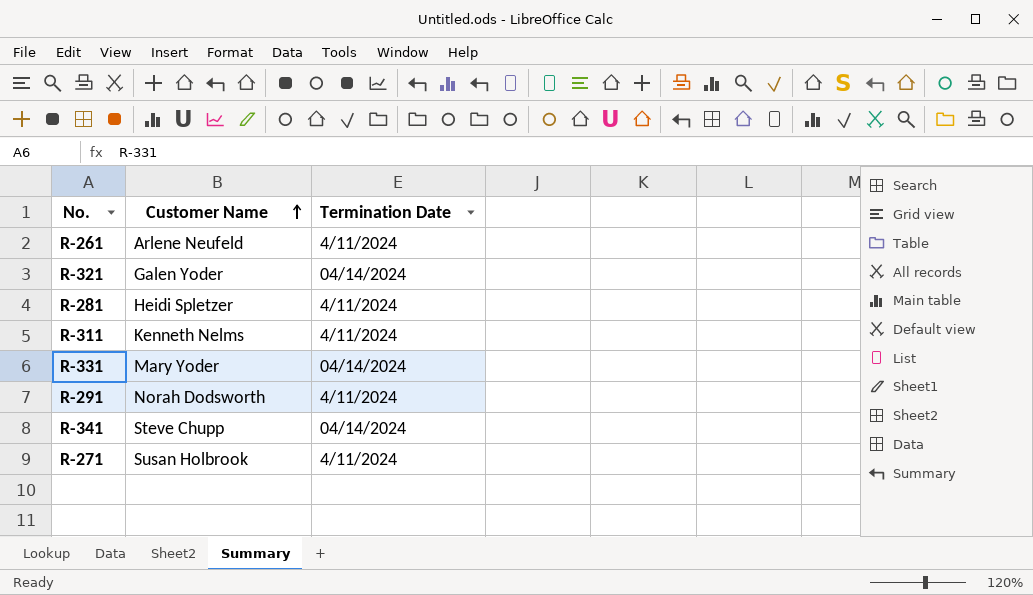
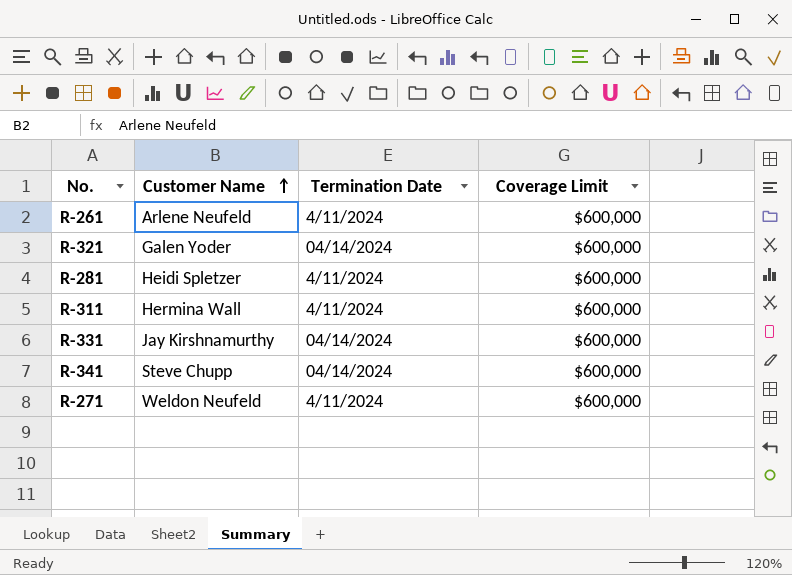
column Coverage Limit | position: none -> 4
row R-291: Norah Dodsworth | 4/11/2024 -> none
R-311 | Customer Name: Kenneth Nelms -> Hermina Wall
R-331 | Customer Name: Mary Yoder -> Jay Kirshnamurthy
R-271 | Customer Name: Susan Holbrook -> Weldon Neufeld

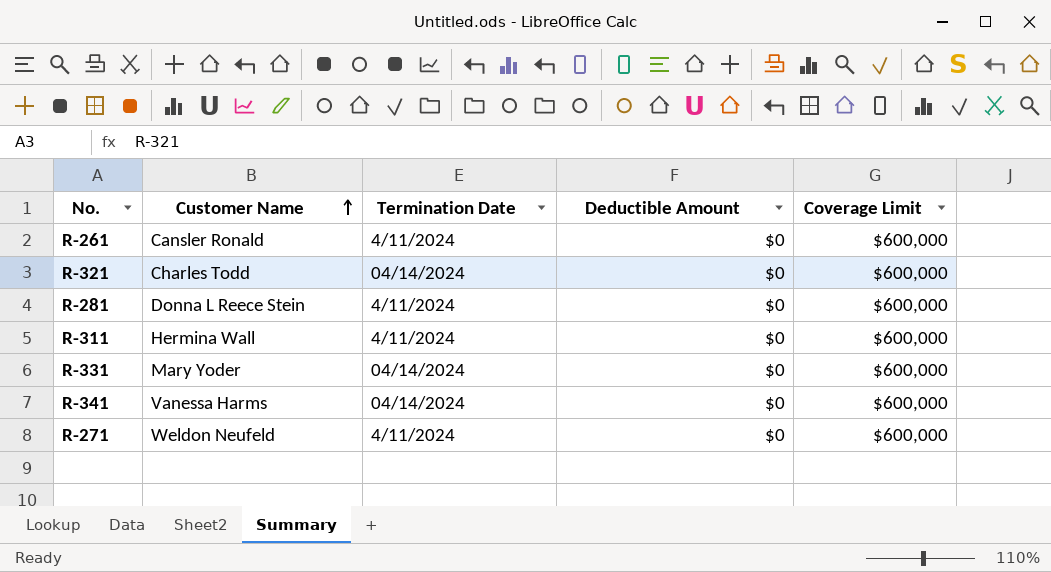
column Deductible Amount | position: none -> 4
R-261 | Customer Name: Arlene Neufeld -> Cansler Ronald
R-321 | Customer Name: Galen Yoder -> Charles Todd
R-281 | Customer Name: Heidi Spletzer -> Donna L Reece Stein
R-331 | Customer Name: Jay Kirshnamurthy -> Mary Yoder
R-341 | Customer Name: Steve Chupp -> Vanessa Harms

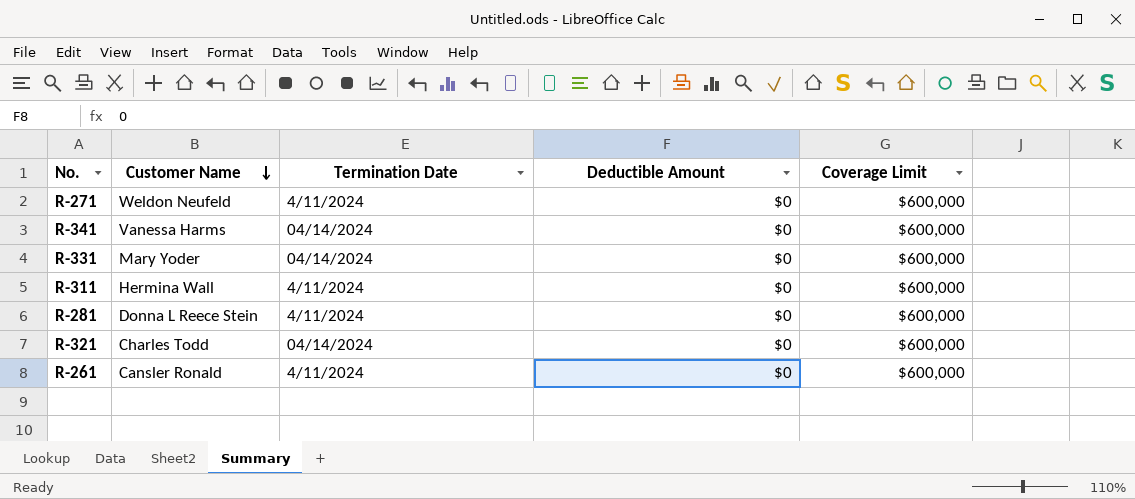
row order: Customer Name ascending -> Customer Name descending

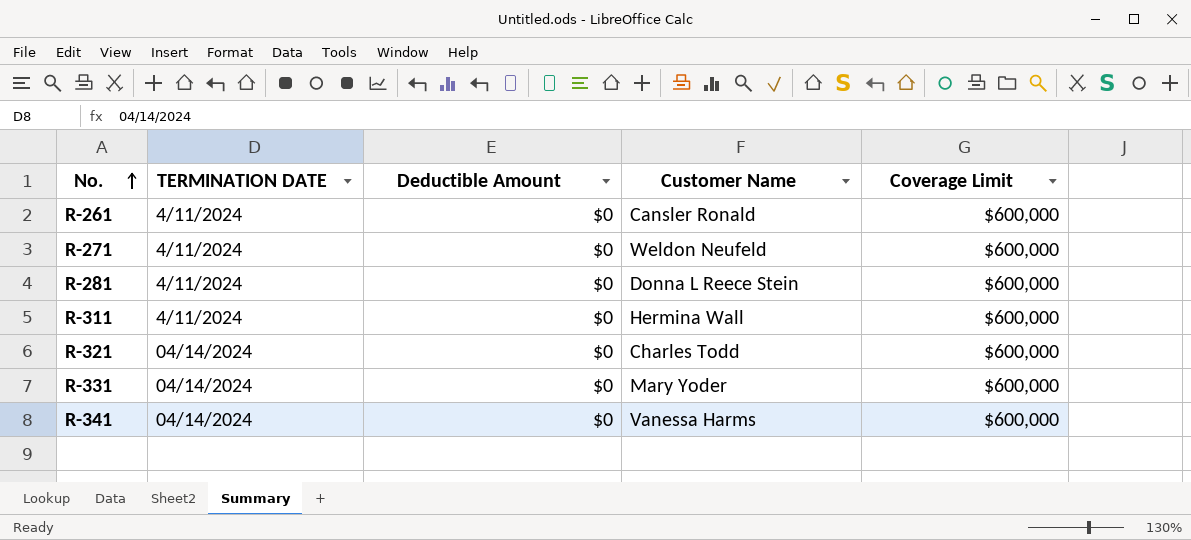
row order: Customer Name descending -> No. ascending
column name: Termination Date -> TERMINATION DATE
column Customer Name | position: 2 -> 4

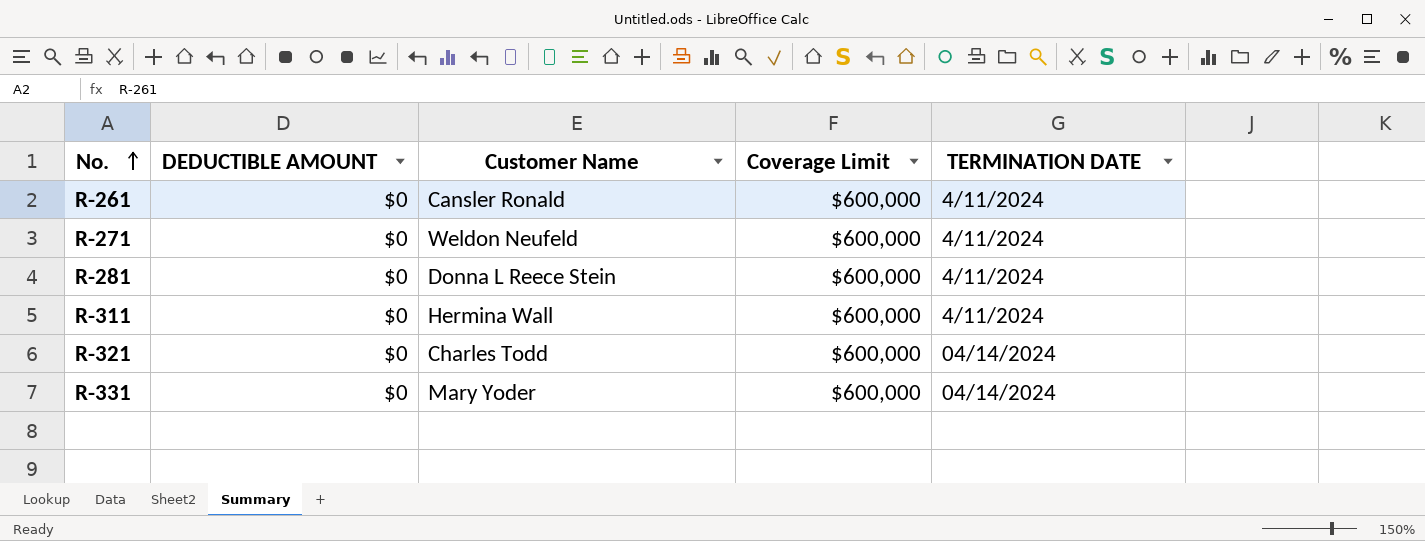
column name: Deductible Amount -> DEDUCTIBLE AMOUNT
column TERMINATION DATE | position: 2 -> 5
row R-341: 04/14/2024 | $0 | Vanessa Harms | $600,000 -> none

